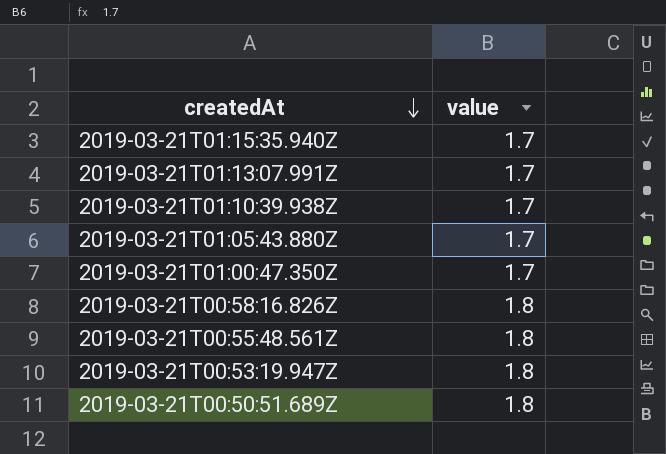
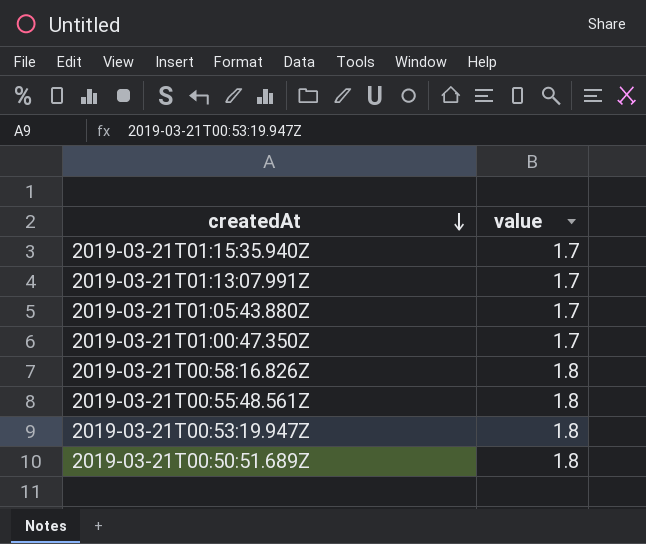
row 2019-03-21T01:10:39.938Z: 1.7 -> none

